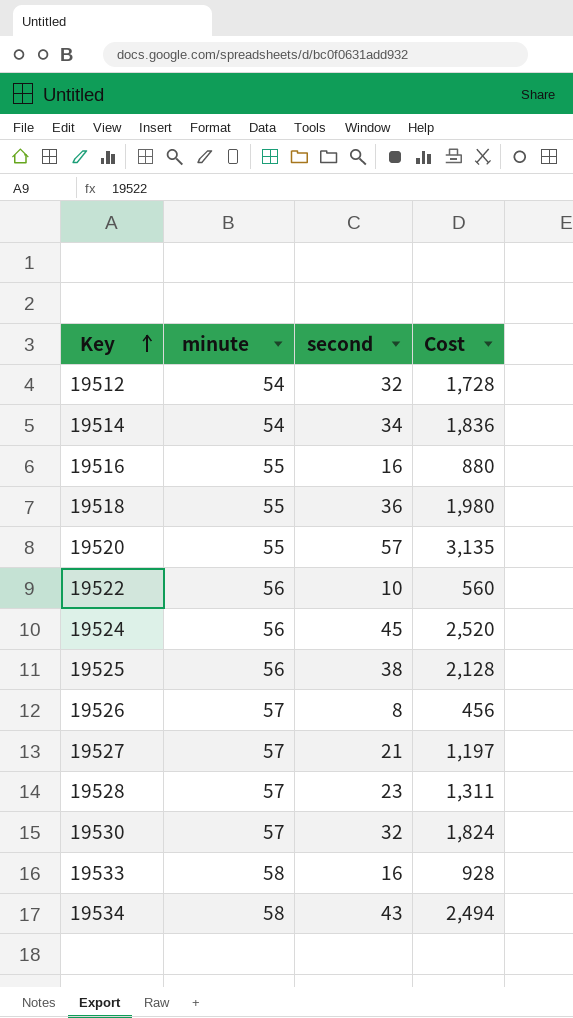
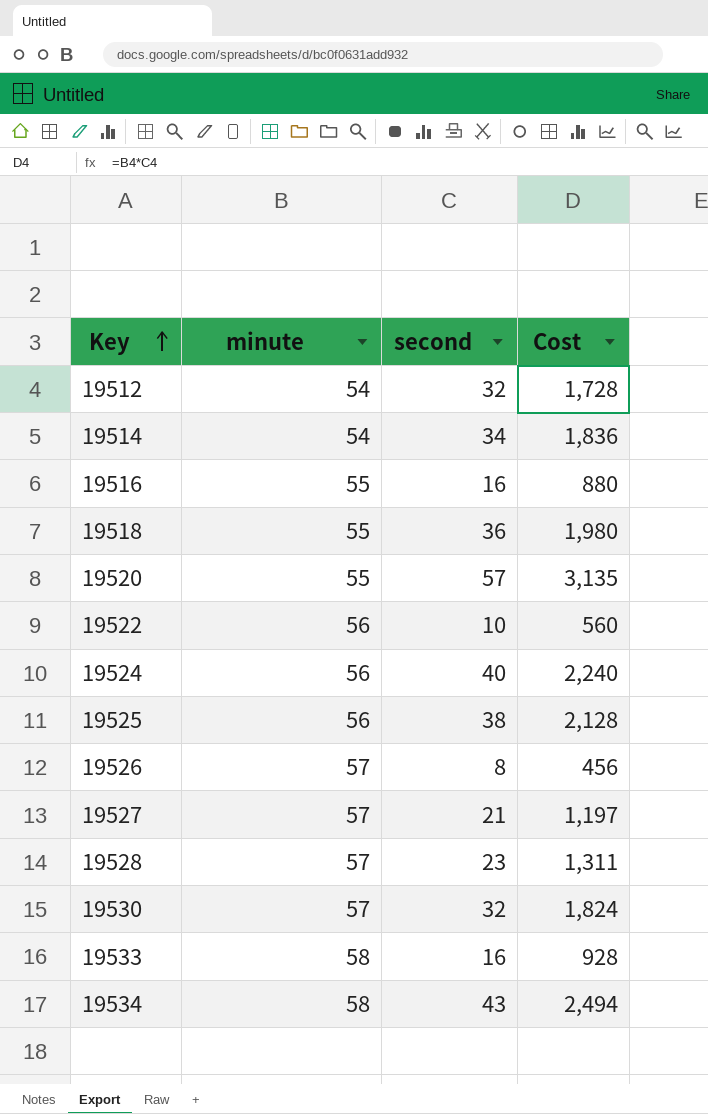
19524 | second: 45 -> 40
19524 | Cost: 2,520 -> 2,240

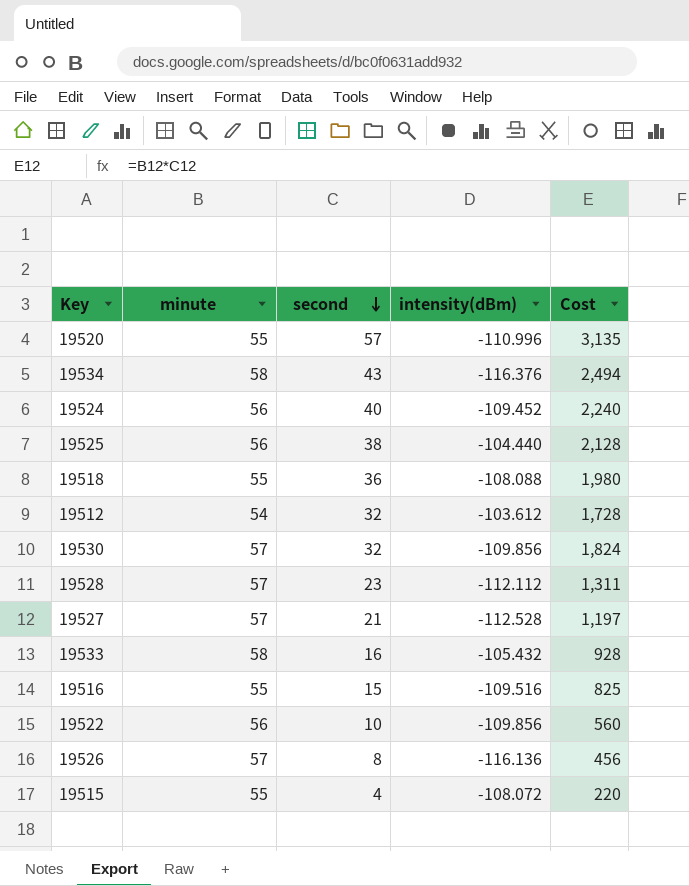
row order: Key ascending -> second descending
column intensity(dBm) | position: none -> 4
row 19514: 54 | 34 | 1,836 -> none
19516 | second: 16 -> 15
19516 | Cost: 880 -> 825
row 19515: none -> 55 | 4 | -108.072 | 220

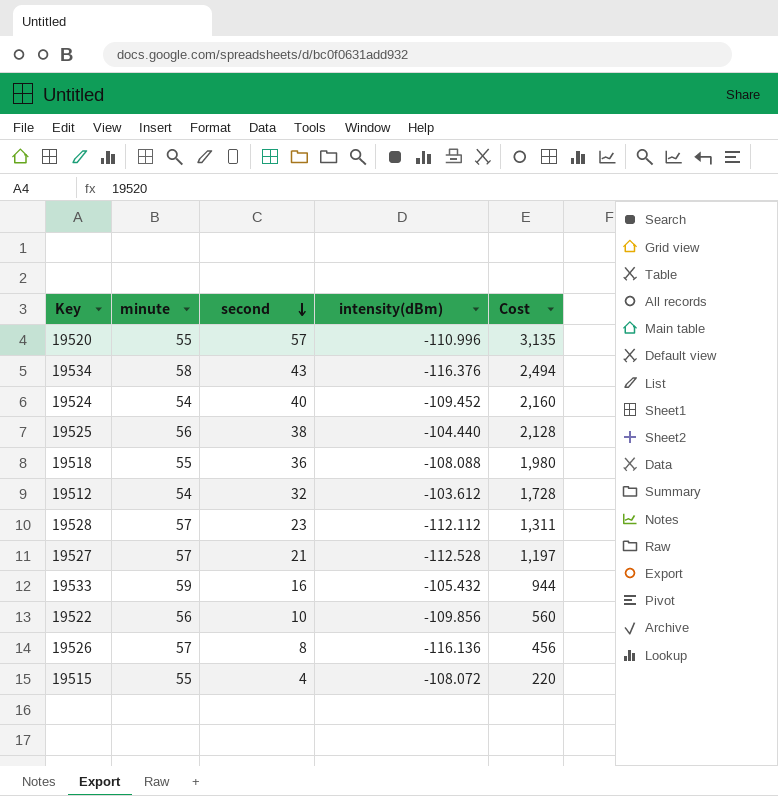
row 19530: 57 | 32 | -109.856 | 1,824 -> none
row 19516: 55 | 15 | -109.516 | 825 -> none
19524 | minute: 56 -> 54
19524 | Cost: 2,240 -> 2,160
19533 | minute: 58 -> 59
19533 | Cost: 928 -> 944

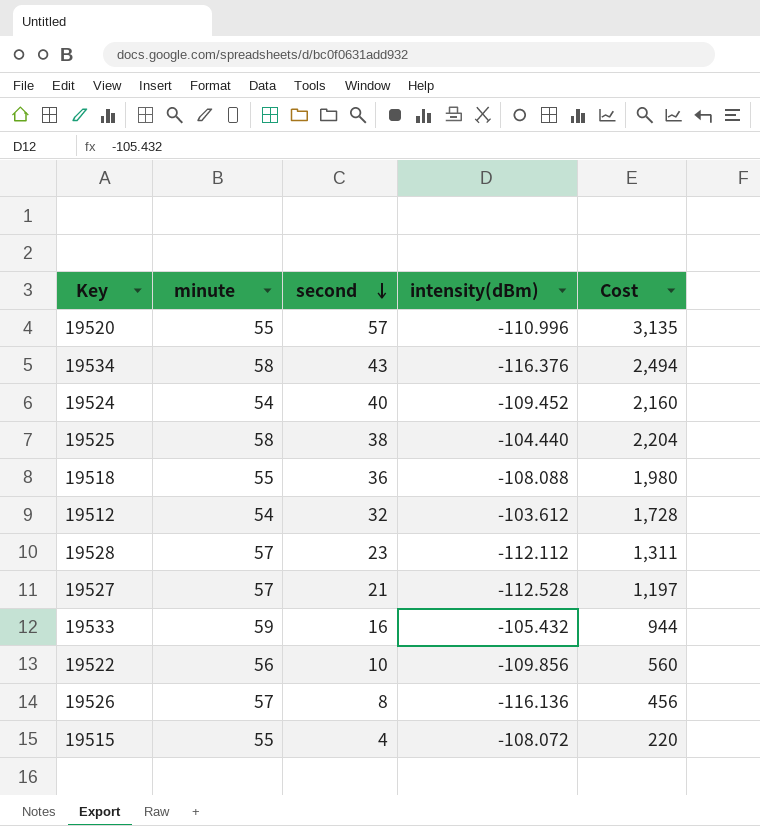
19525 | minute: 56 -> 58
19525 | Cost: 2,128 -> 2,204

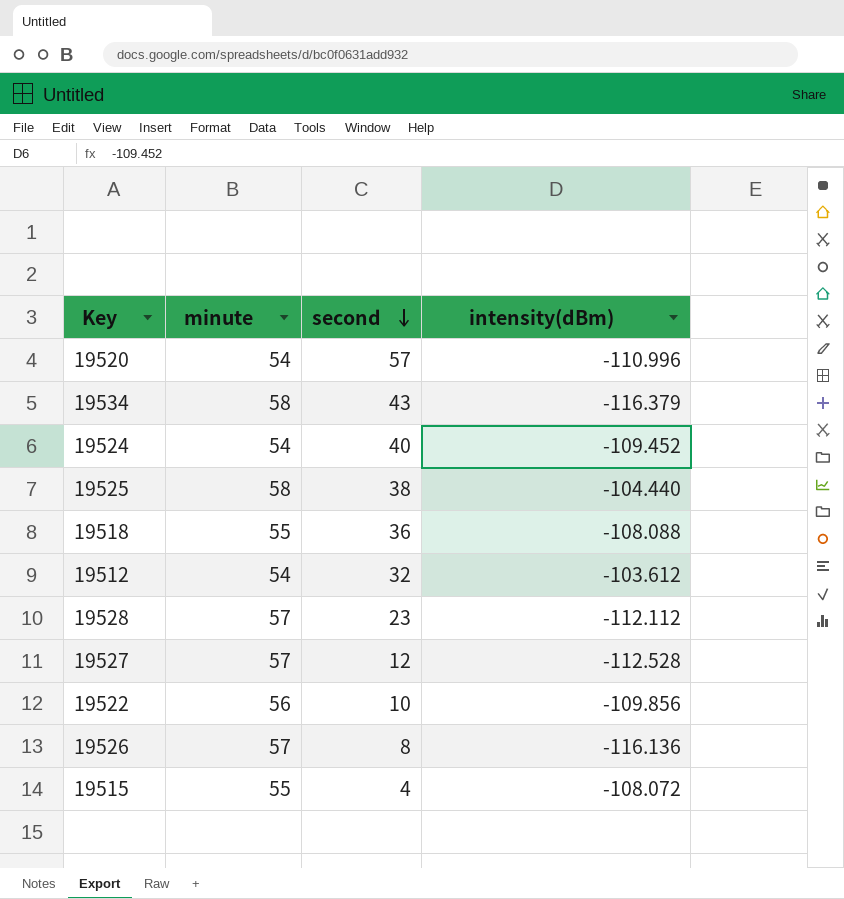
column Cost | formula: [minute] * [second] -> none
row 19533: 59 | 16 | -105.432 | 944 -> none
19520 | minute: 55 -> 54
19534 | intensity(dBm): -116.376 -> -116.379
19527 | second: 21 -> 12

